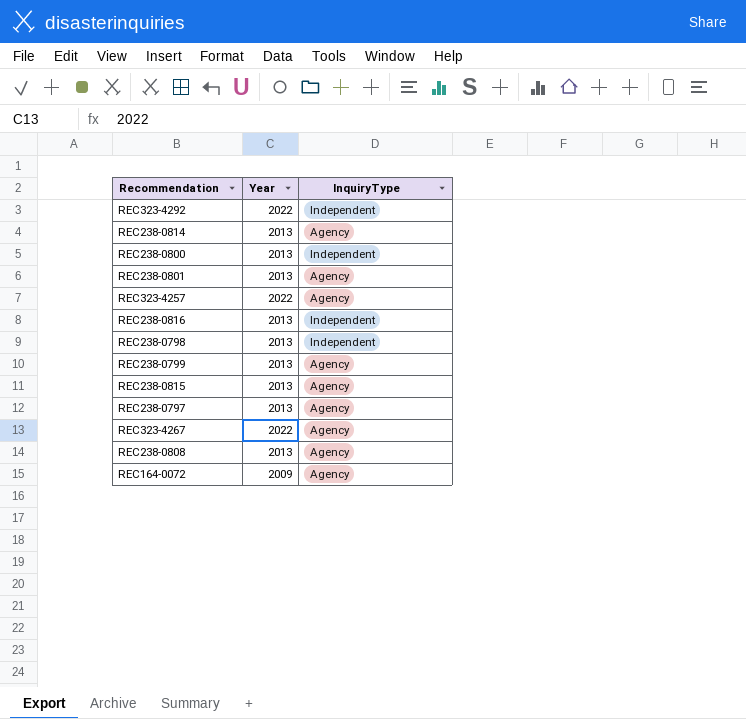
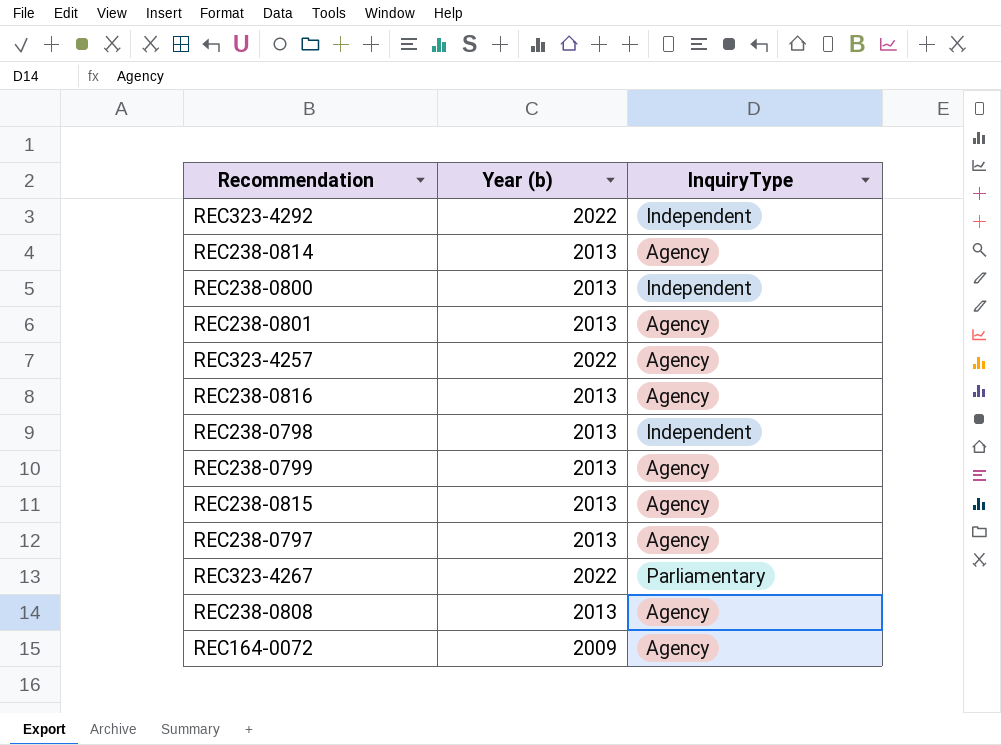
column name: Year -> Year (b)
REC238-0816 | InquiryType: Independent -> Agency
REC323-4267 | InquiryType: Agency -> Parliamentary

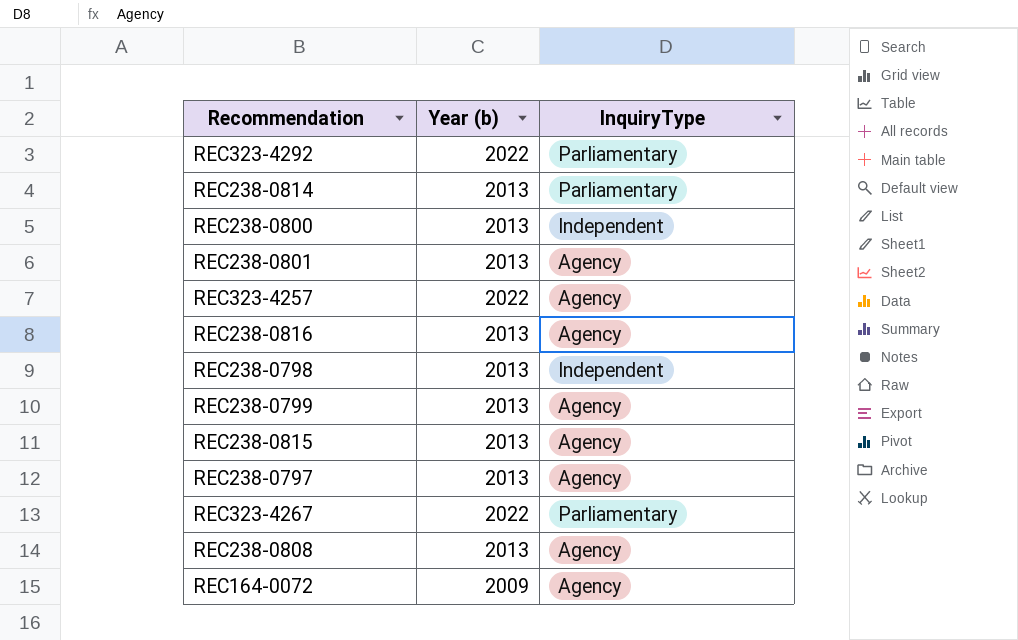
REC323-4292 | InquiryType: Independent -> Parliamentary
REC238-0814 | InquiryType: Agency -> Parliamentary

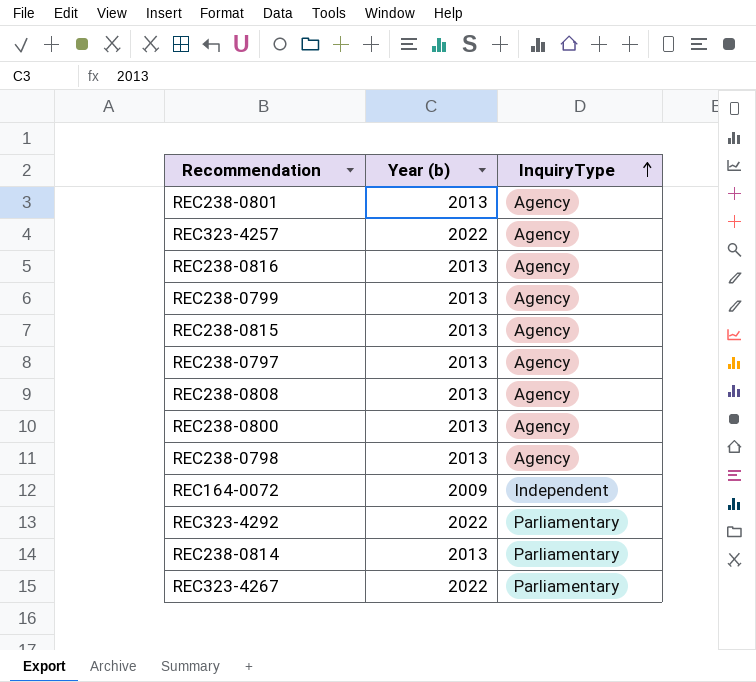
row order: none -> InquiryType ascending
REC238-0800 | InquiryType: Independent -> Agency
REC238-0798 | InquiryType: Independent -> Agency
REC164-0072 | InquiryType: Agency -> Independent

